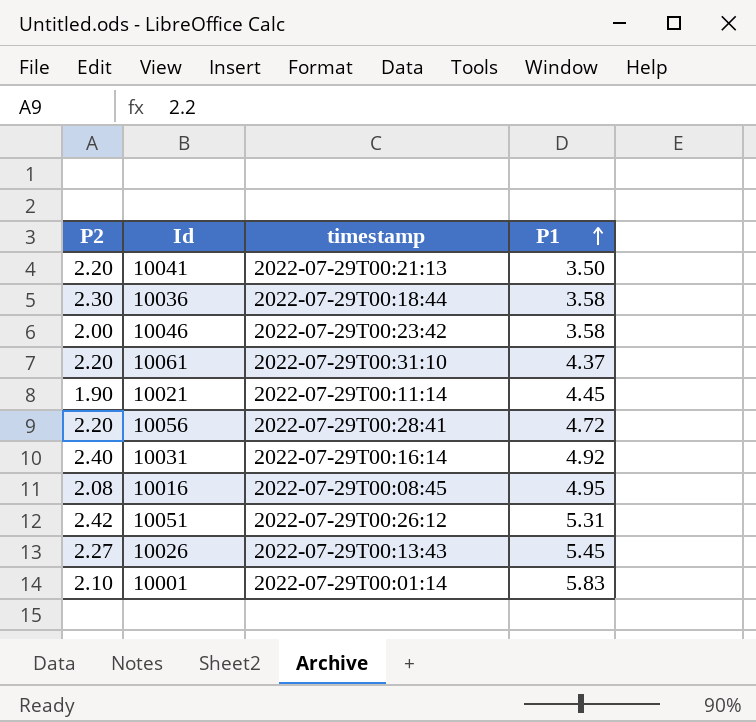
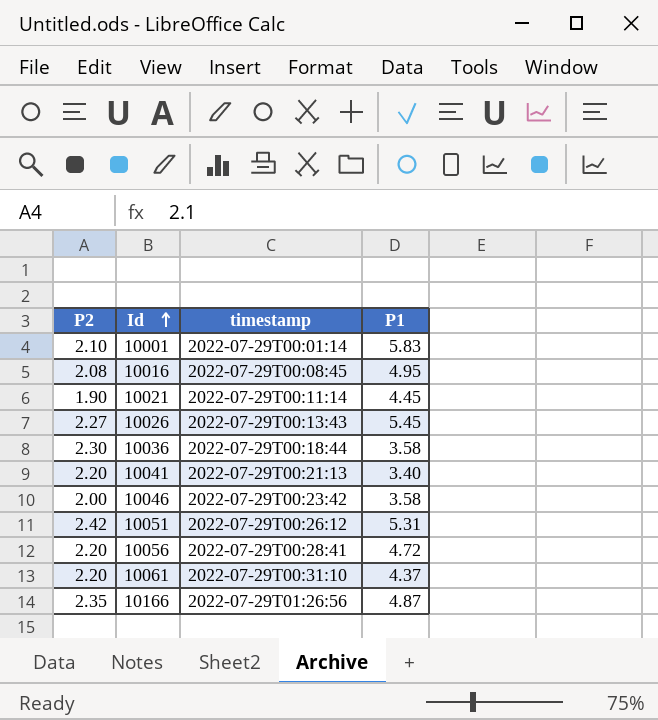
row order: P1 ascending -> Id ascending
row 10031: 2.40 | 2022-07-29T00:16:14 | 4.92 -> none
10041 | P1: 3.50 -> 3.40
row 10166: none -> 2.35 | 2022-07-29T01:26:56 | 4.87

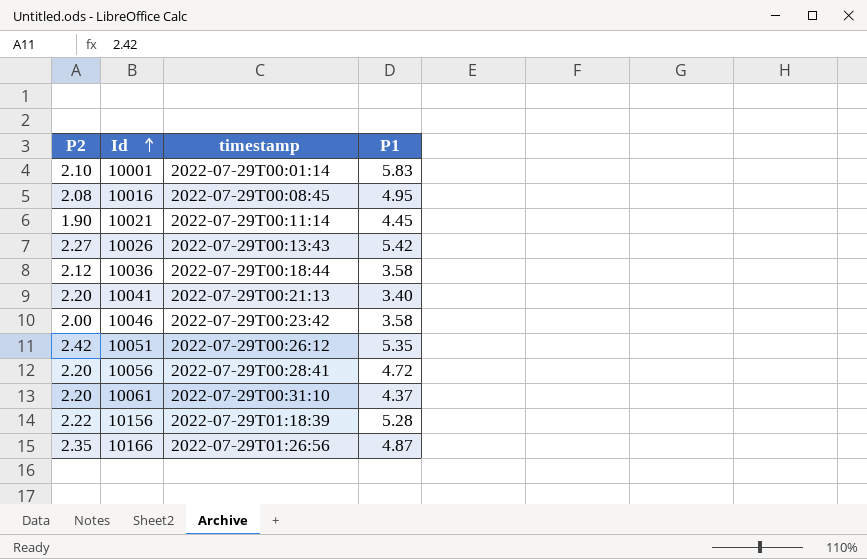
10026 | P1: 5.45 -> 5.42
10036 | P2: 2.30 -> 2.12
10051 | P1: 5.31 -> 5.35
row 10156: none -> 2.22 | 2022-07-29T01:18:39 | 5.28

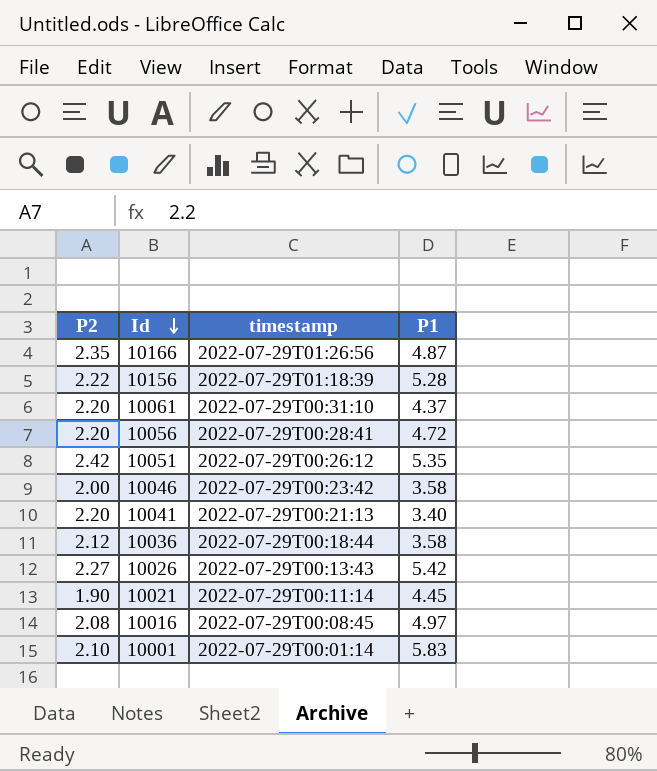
row order: Id ascending -> Id descending
10016 | P1: 4.95 -> 4.97

